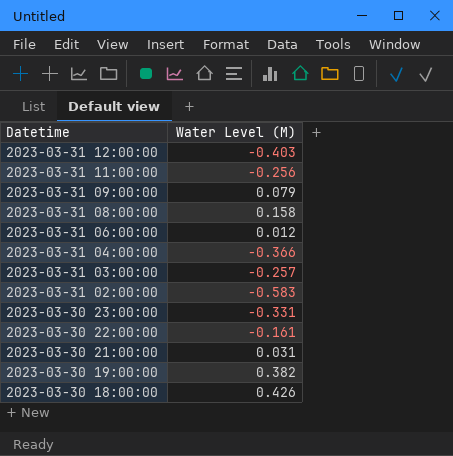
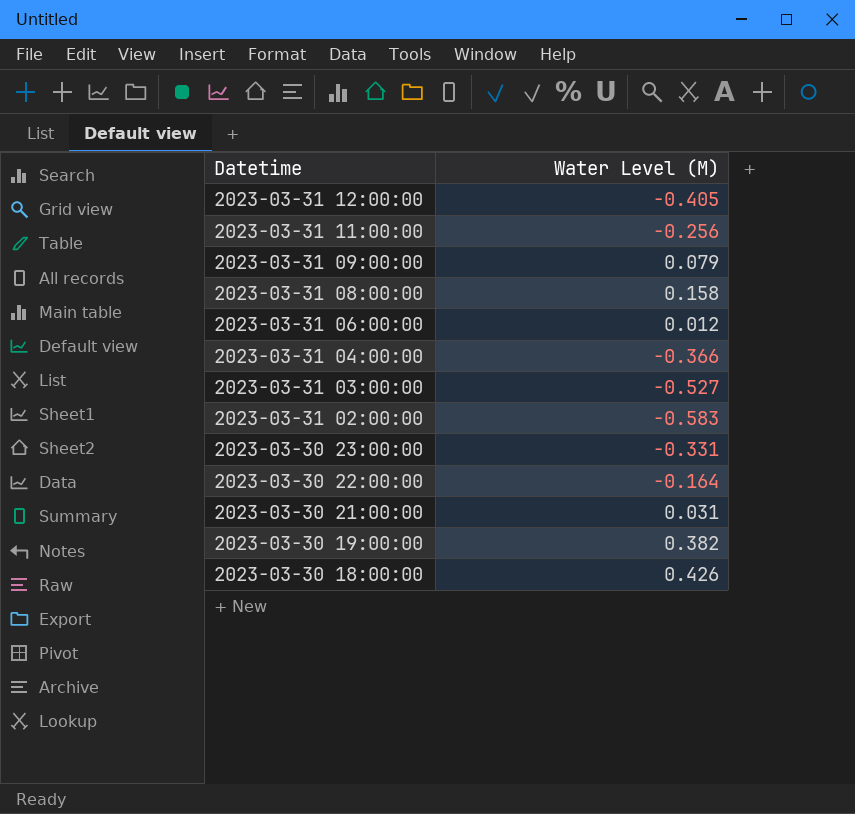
2023-03-31 12:00:00 | Water Level (M): -0.403 -> -0.405
2023-03-31 03:00:00 | Water Level (M): -0.257 -> -0.527
2023-03-30 22:00:00 | Water Level (M): -0.161 -> -0.164

